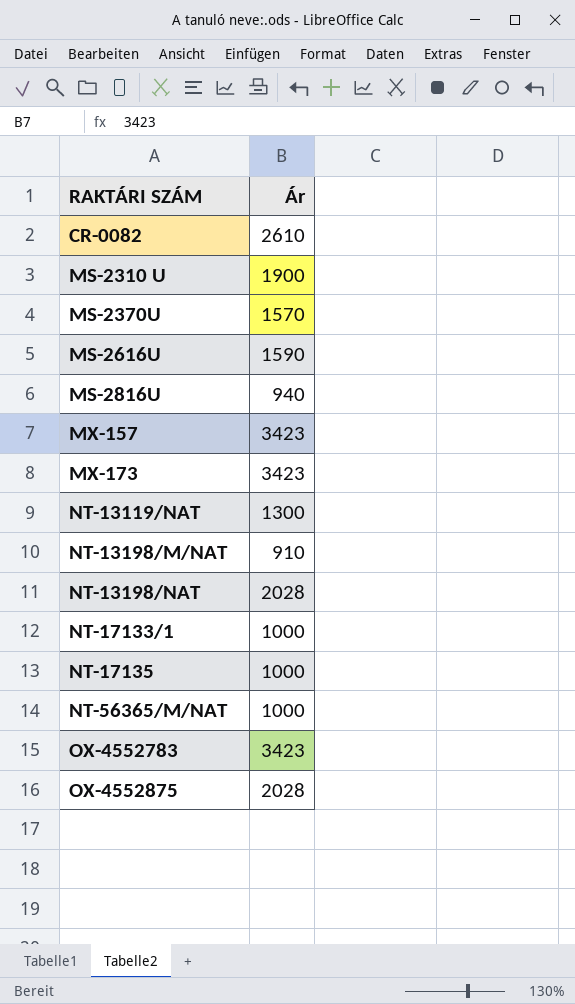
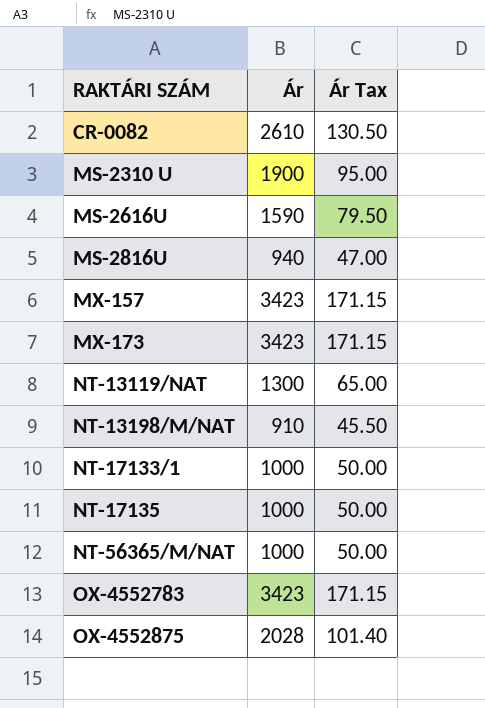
column Ár Tax | formula: none -> [Ár] * 0.05
row MS-2370U: 1570 -> none
row NT-13198/NAT: 2028 -> none

